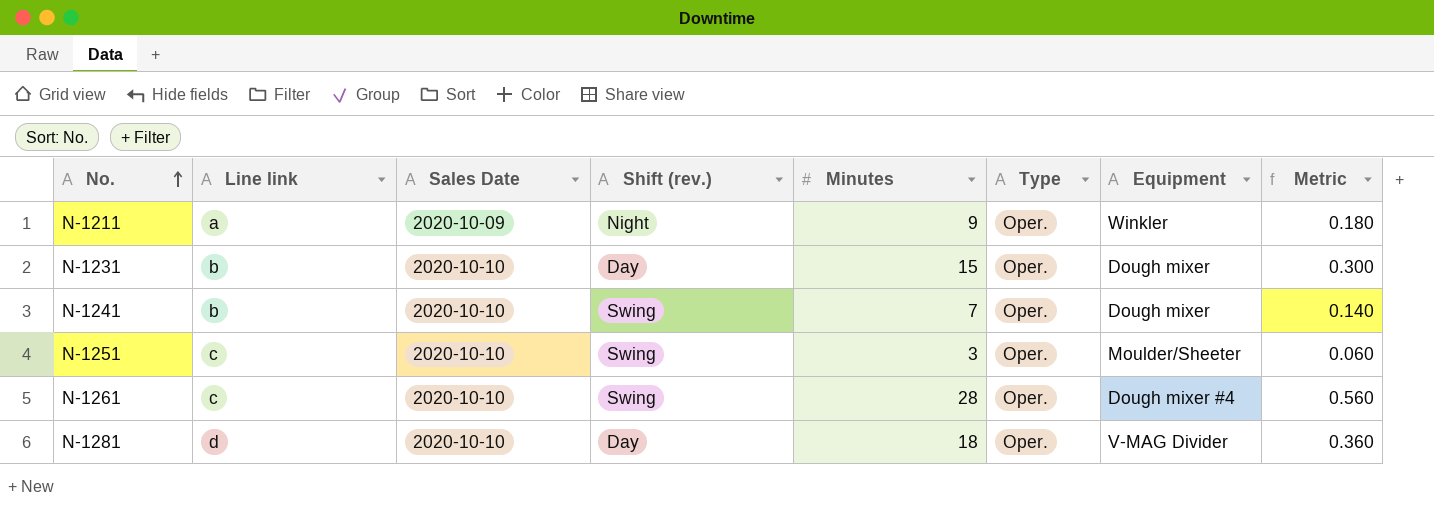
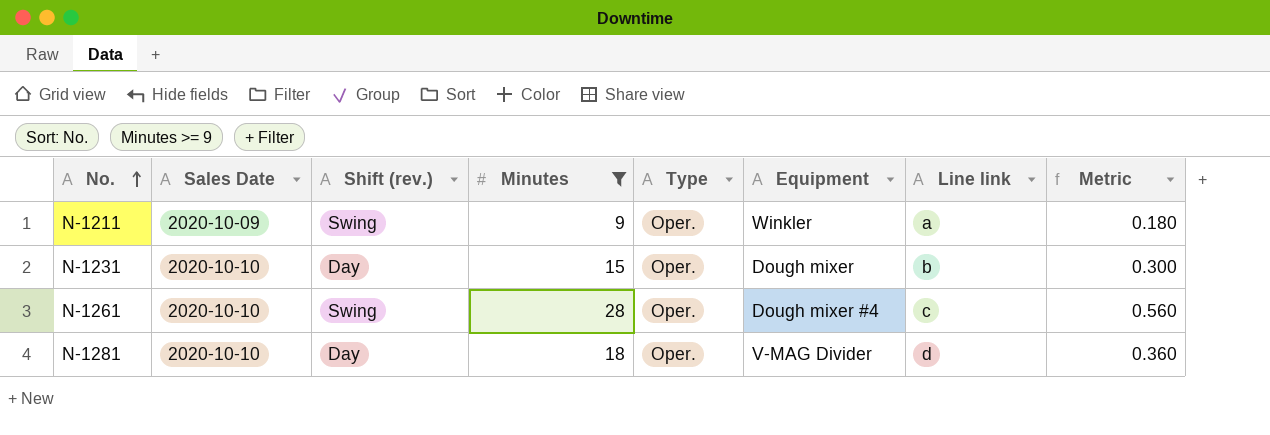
filter: none -> Minutes >= 9
column Line link | position: 2 -> 7
N-1211 | Shift (rev.): Night -> Swing

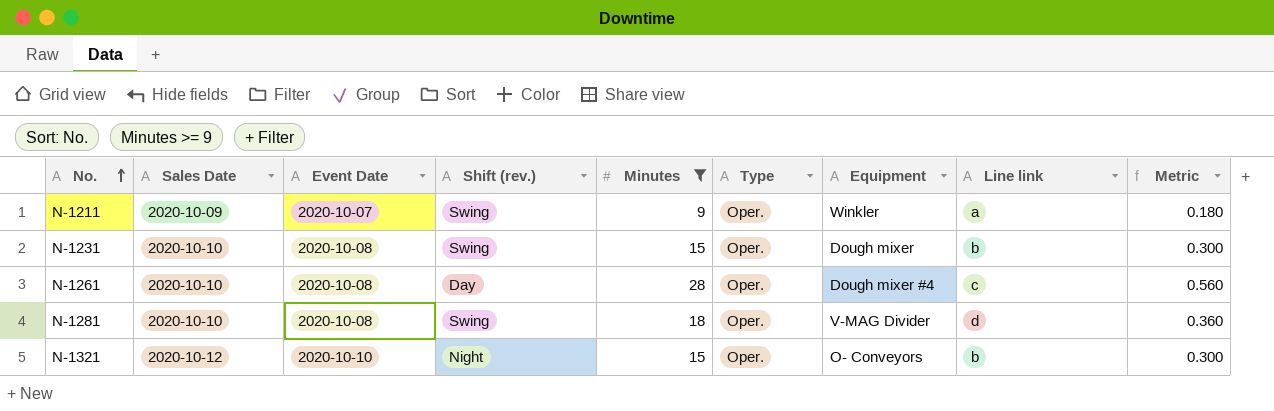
column Event Date | position: none -> 3
N-1231 | Shift (rev.): Day -> Swing
N-1261 | Shift (rev.): Swing -> Day
N-1281 | Shift (rev.): Day -> Swing
row N-1321: none -> 2020-10-12 | 2020-10-10 | Night | 15 | Oper. | O- Conveyors | b | 0.300

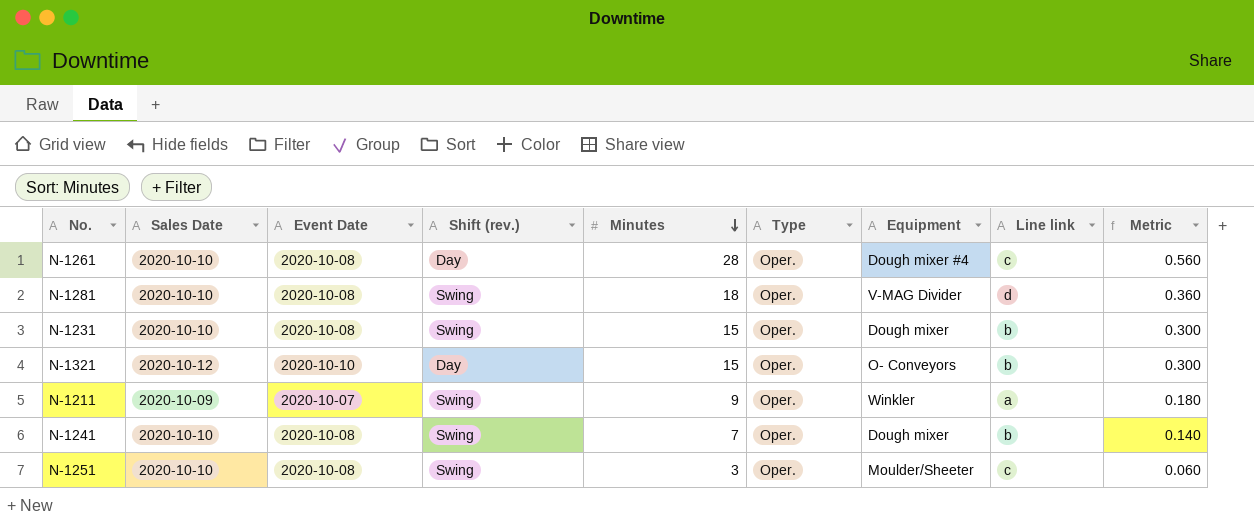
filter: Minutes >= 9 -> none
row order: No. ascending -> Minutes descending
N-1321 | Shift (rev.): Night -> Day

